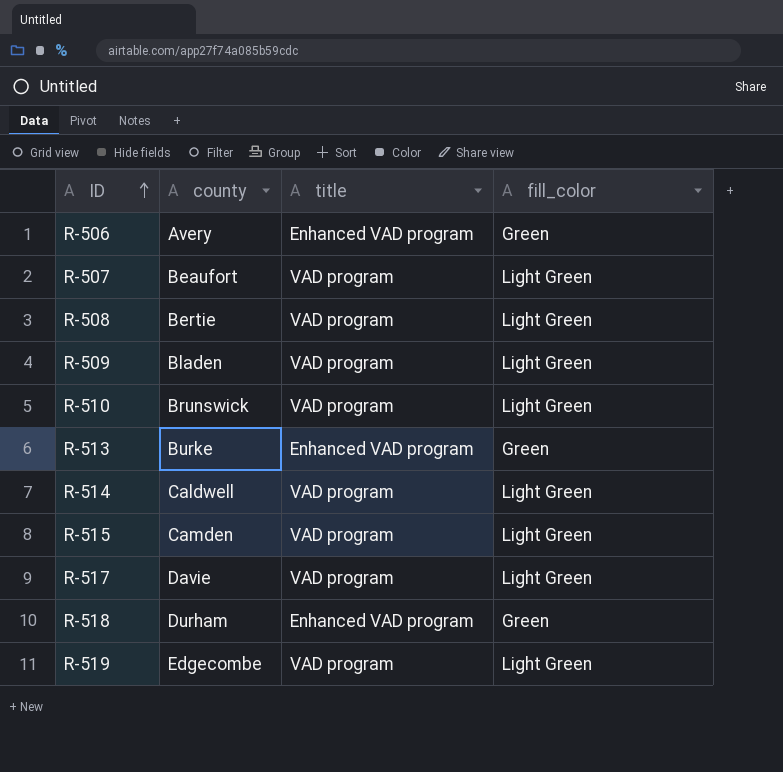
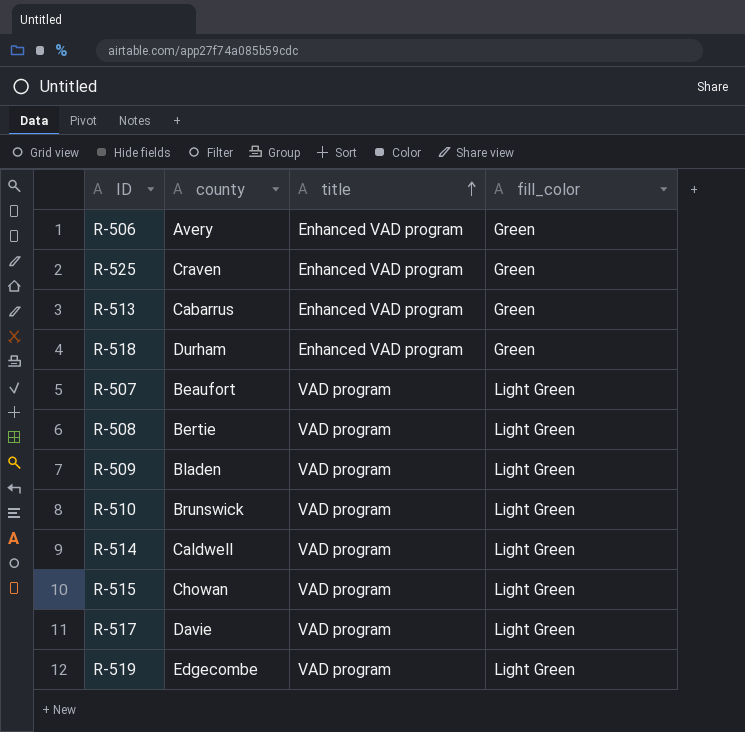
row order: ID ascending -> title ascending
row R-525: none -> Craven | Enhanced VAD program | Green
R-513 | county: Burke -> Cabarrus
R-515 | county: Camden -> Chowan

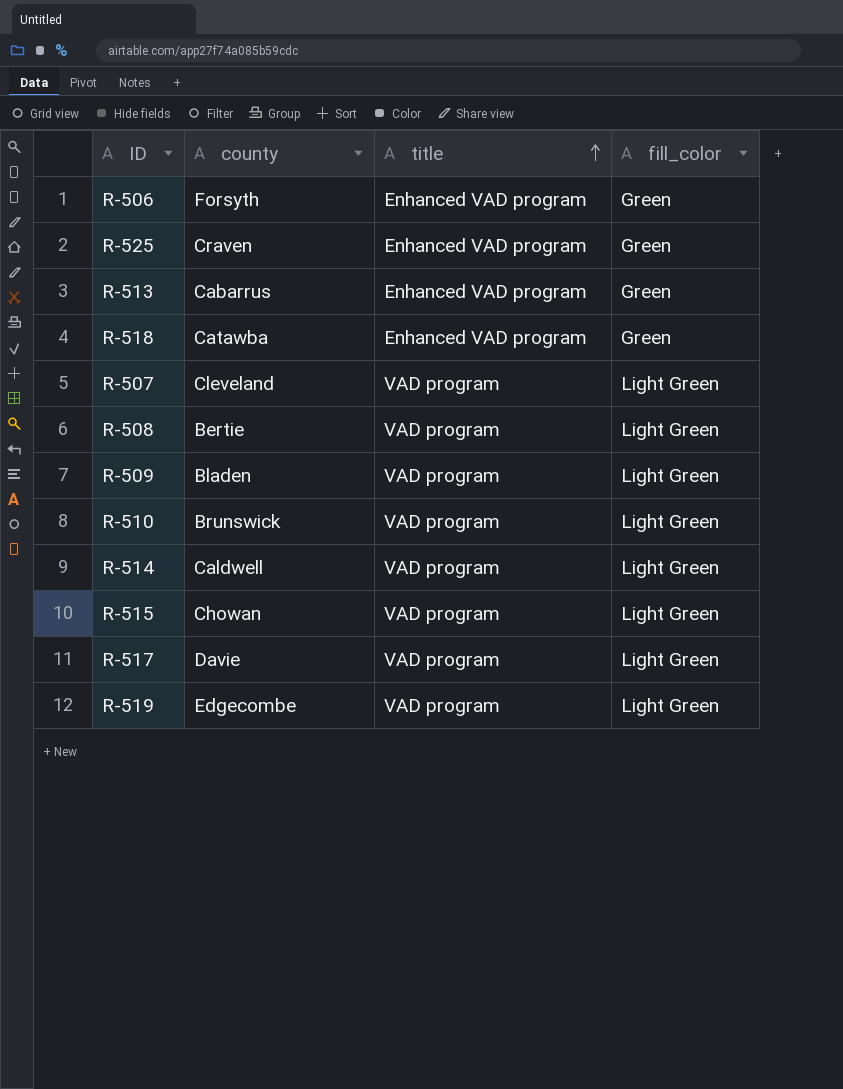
R-506 | county: Avery -> Forsyth
R-518 | county: Durham -> Catawba
R-507 | county: Beaufort -> Cleveland

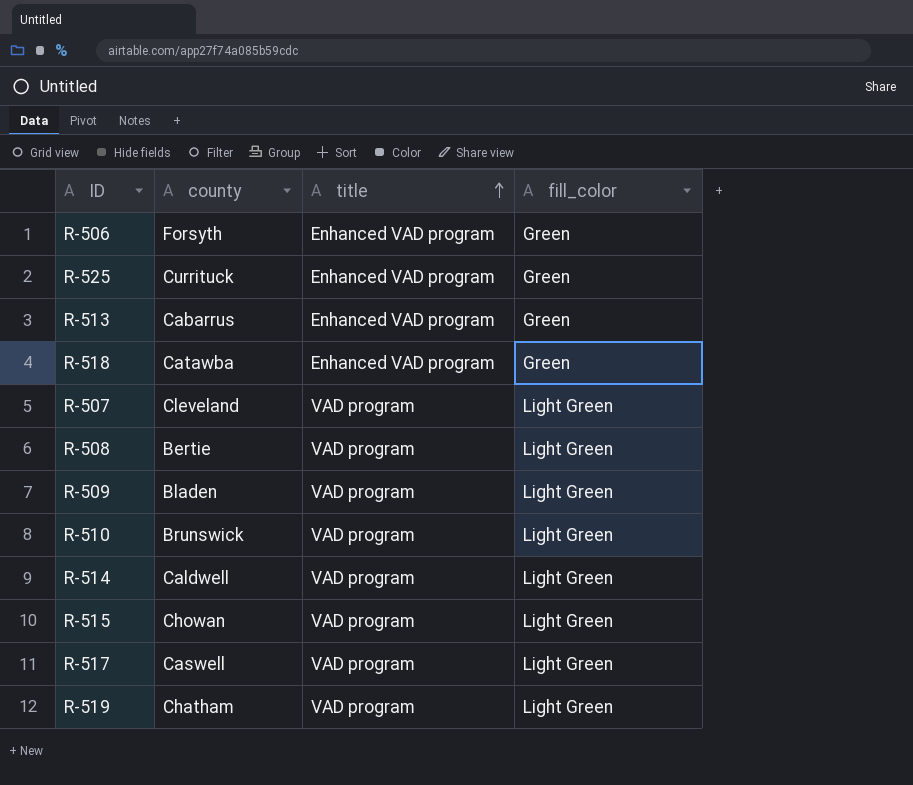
R-525 | county: Craven -> Currituck
R-517 | county: Davie -> Caswell
R-519 | county: Edgecombe -> Chatham

